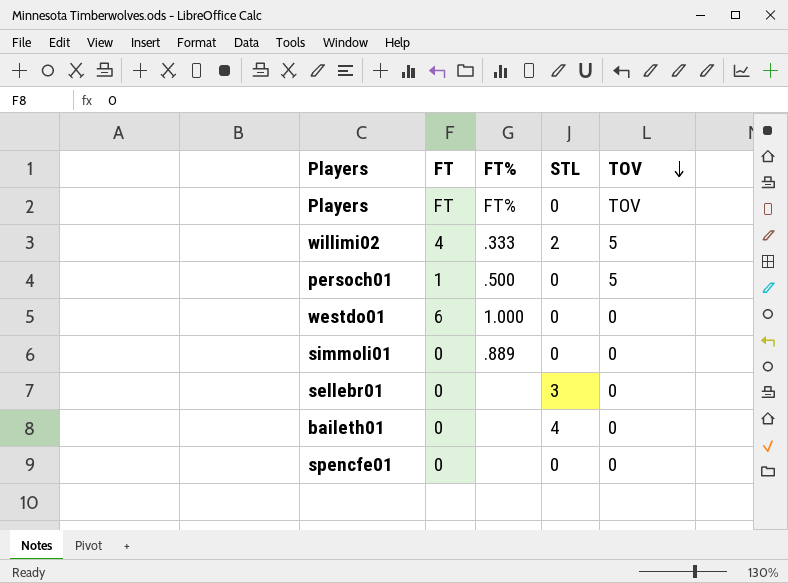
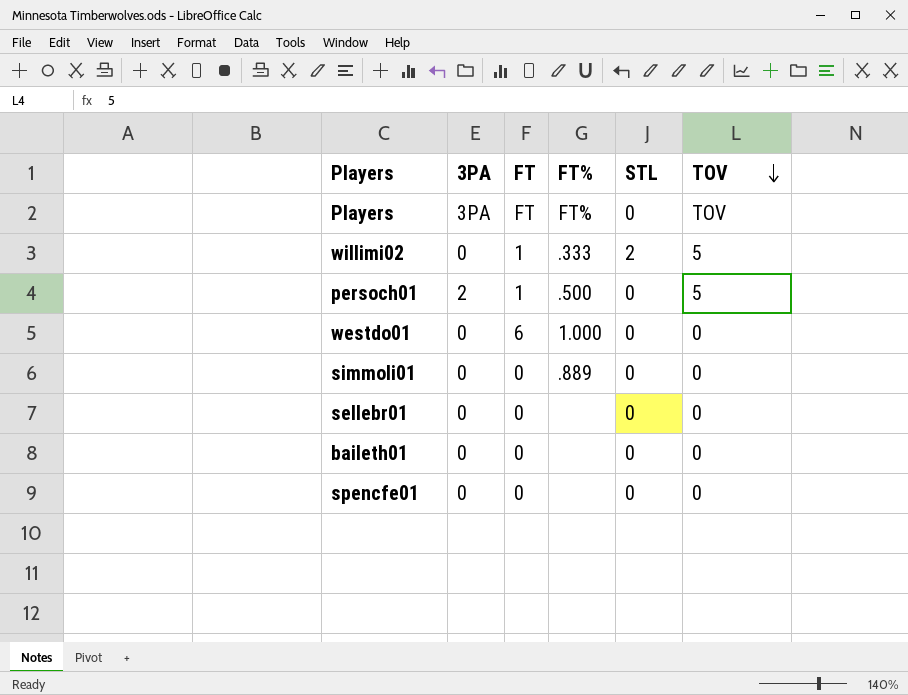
column 3PA | position: none -> 2
willimi02 | FT: 4 -> 1
sellebr01 | STL: 3 -> 0
baileth01 | STL: 4 -> 0

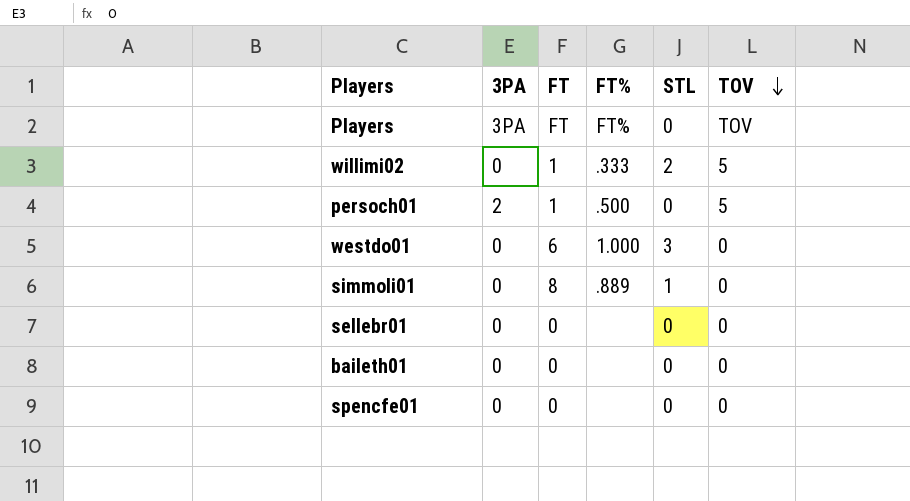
westdo01 | STL: 0 -> 3
simmoli01 | FT: 0 -> 8
simmoli01 | STL: 0 -> 1

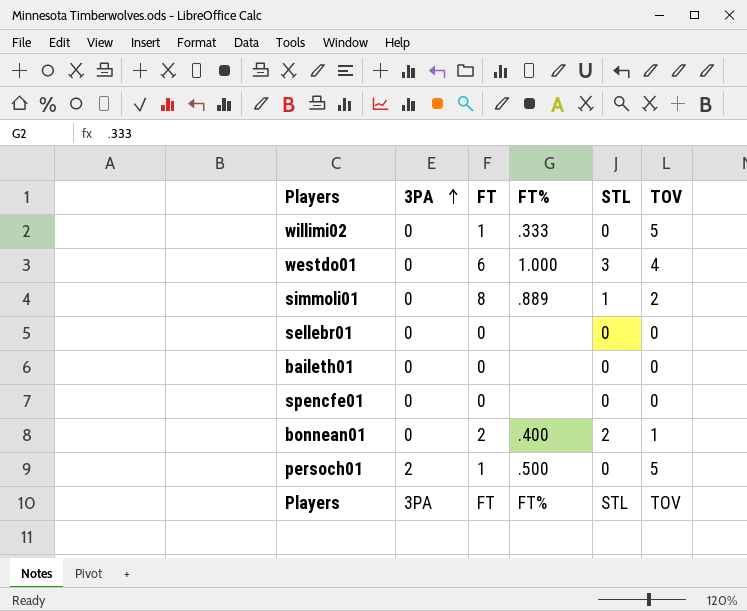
row order: TOV descending -> 3PA ascending
willimi02 | STL: 2 -> 0
westdo01 | TOV: 0 -> 4
simmoli01 | TOV: 0 -> 2
row bonnean01: none -> 0 | 2 | .400 | 2 | 1
Players | STL: 0 -> STL

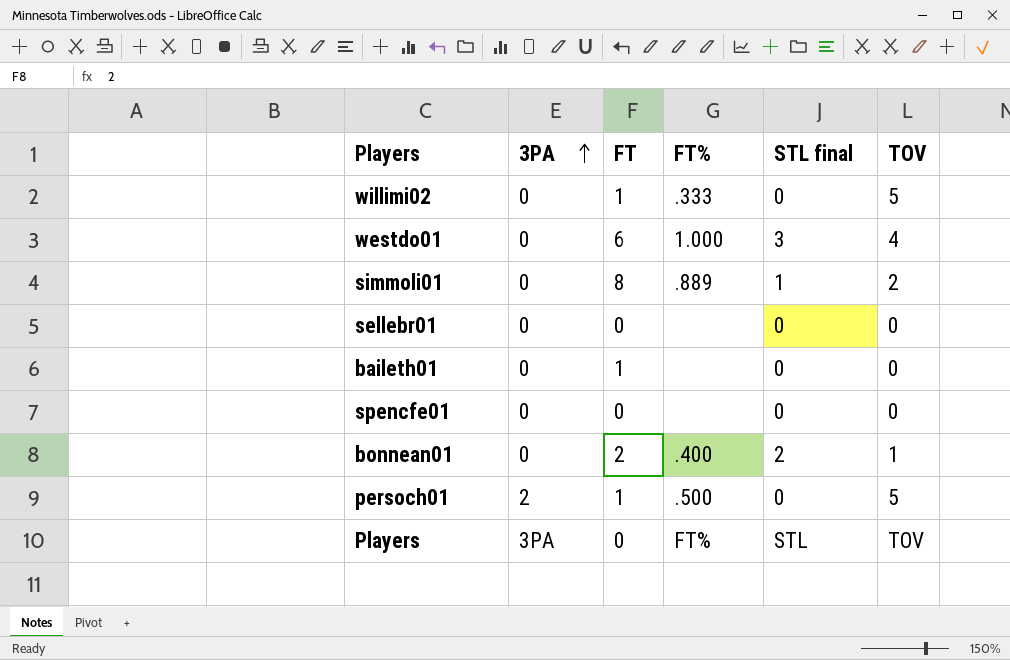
column name: STL -> STL final
baileth01 | FT: 0 -> 1
Players | FT: FT -> 0

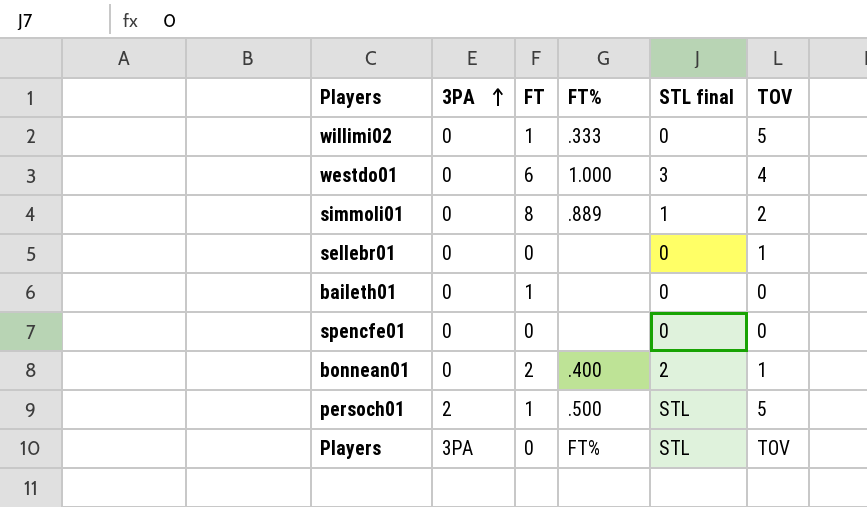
sellebr01 | TOV: 0 -> 1
persoch01 | STL final: 0 -> STL

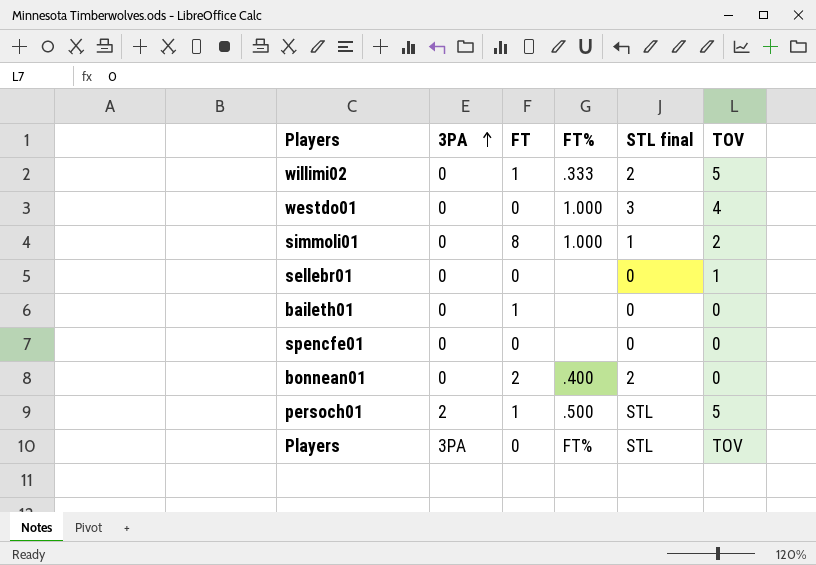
willimi02 | STL final: 0 -> 2
westdo01 | FT: 6 -> 0
simmoli01 | FT%: .889 -> 1.000
bonnean01 | TOV: 1 -> 0

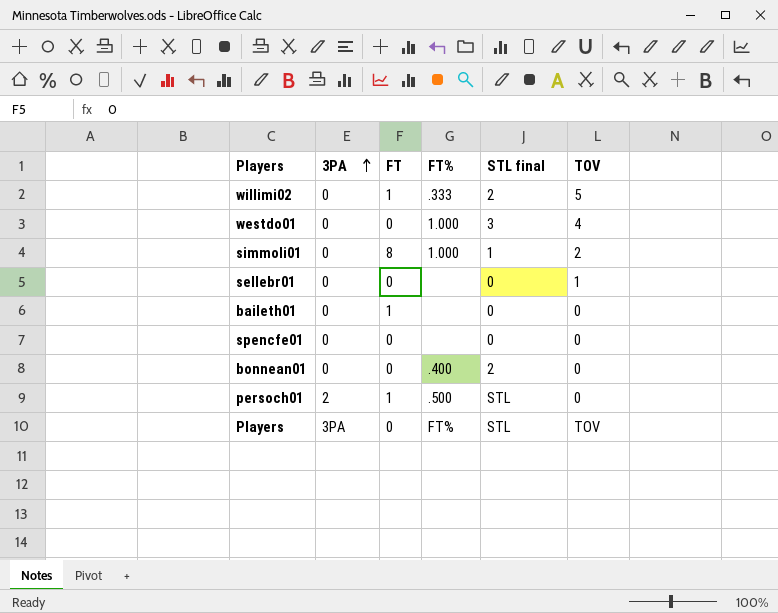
bonnean01 | FT: 2 -> 0
persoch01 | TOV: 5 -> 0

